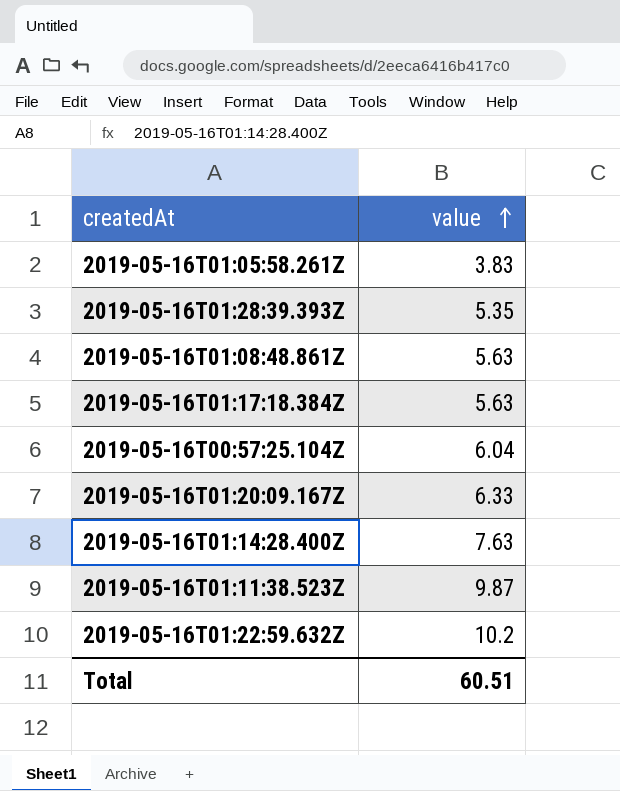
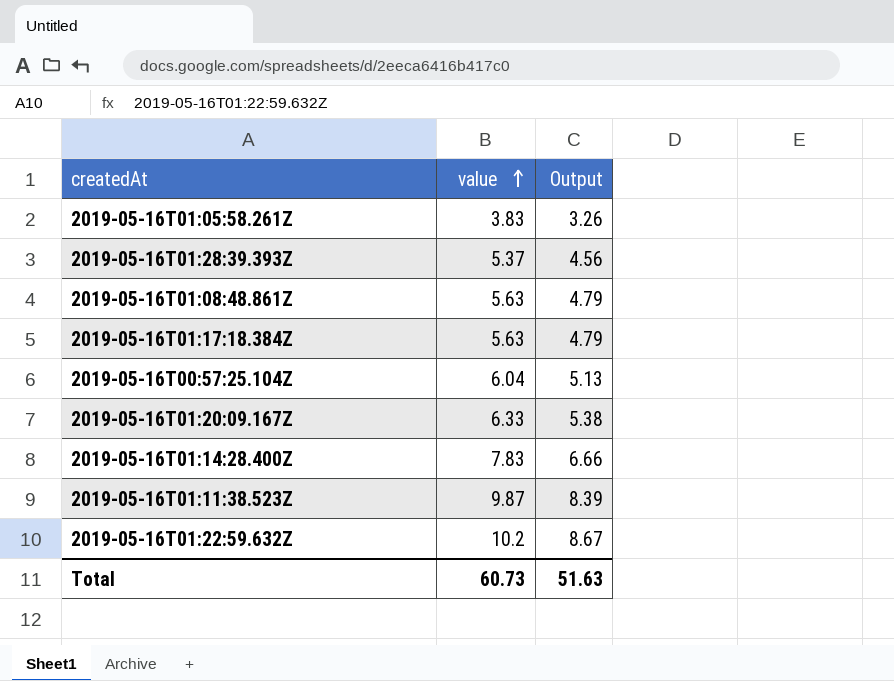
column Output | formula: none -> [value] * 0.85
2019-05-16T01:28:39.393Z | value: 5.35 -> 5.37
2019-05-16T01:14:28.400Z | value: 7.63 -> 7.83
Total | value: 60.51 -> 60.73

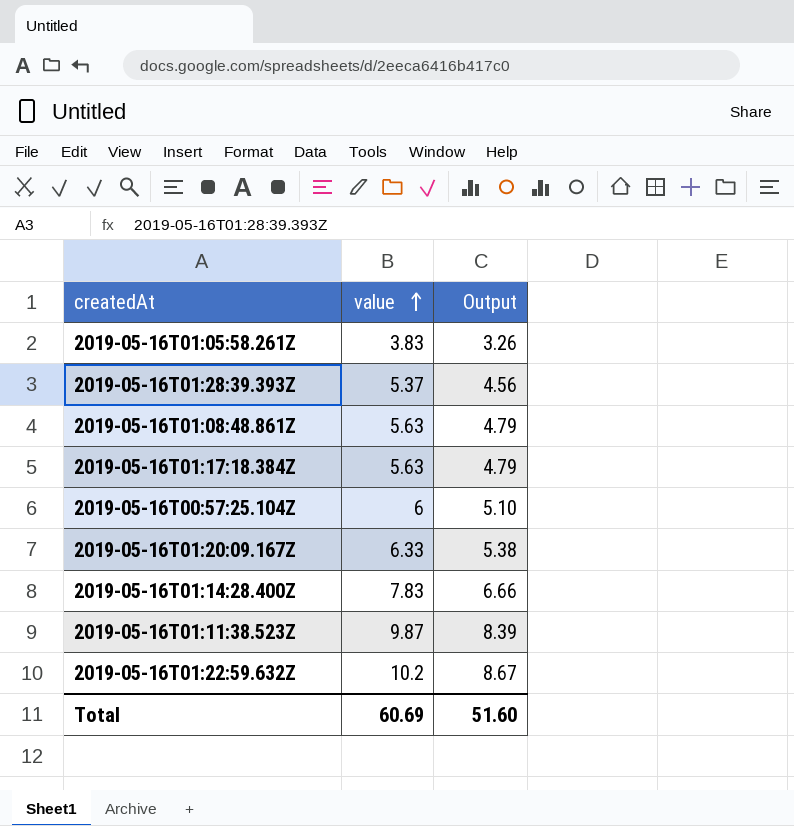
2019-05-16T00:57:25.104Z | value: 6.04 -> 6
2019-05-16T00:57:25.104Z | Output: 5.13 -> 5.10
Total | value: 60.73 -> 60.69
Total | Output: 51.63 -> 51.60

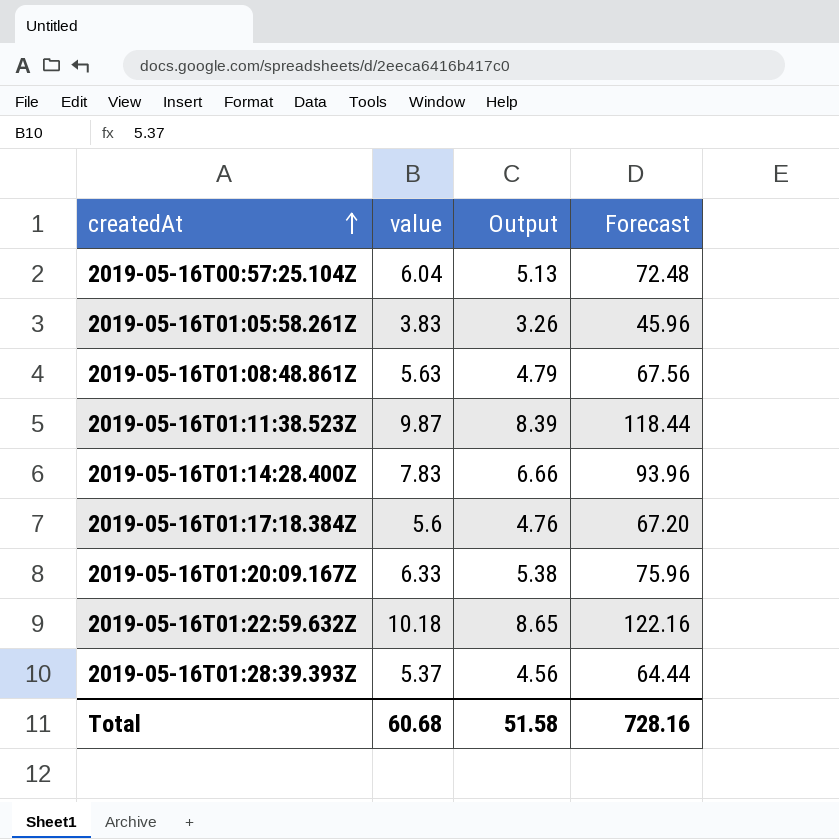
row order: value ascending -> createdAt ascending
column Forecast | formula: none -> [value] * 12
2019-05-16T00:57:25.104Z | value: 6 -> 6.04
2019-05-16T00:57:25.104Z | Output: 5.10 -> 5.13
2019-05-16T01:17:18.384Z | value: 5.63 -> 5.6
2019-05-16T01:17:18.384Z | Output: 4.79 -> 4.76
2019-05-16T01:22:59.632Z | value: 10.2 -> 10.18
2019-05-16T01:22:59.632Z | Output: 8.67 -> 8.65
Total | value: 60.69 -> 60.68
Total | Output: 51.60 -> 51.58

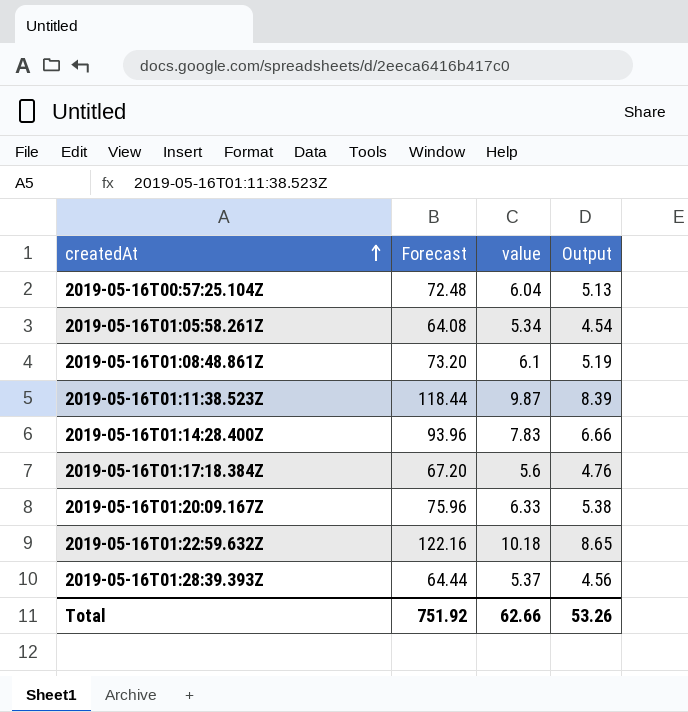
column Forecast | position: 4 -> 2
2019-05-16T01:05:58.261Z | Forecast: 45.96 -> 64.08
2019-05-16T01:05:58.261Z | value: 3.83 -> 5.34
2019-05-16T01:05:58.261Z | Output: 3.26 -> 4.54
2019-05-16T01:08:48.861Z | Forecast: 67.56 -> 73.20
2019-05-16T01:08:48.861Z | value: 5.63 -> 6.1
2019-05-16T01:08:48.861Z | Output: 4.79 -> 5.19
Total | Forecast: 728.16 -> 751.92
Total | value: 60.68 -> 62.66
Total | Output: 51.58 -> 53.26

